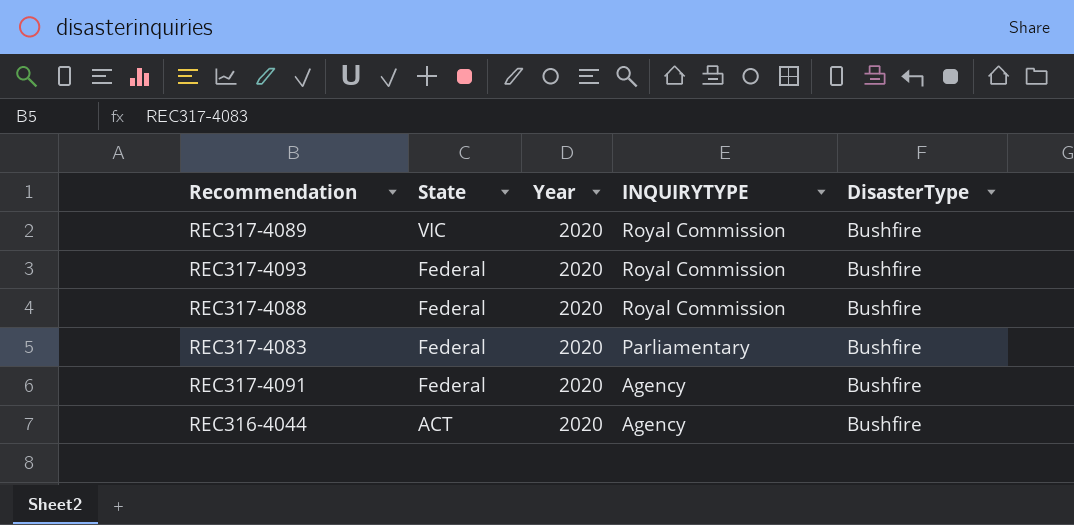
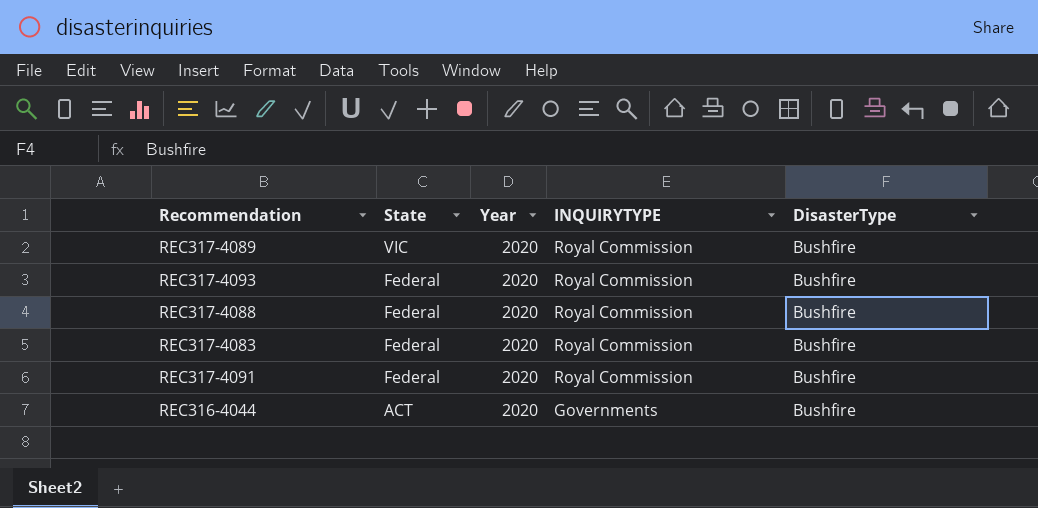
REC317-4083 | INQUIRYTYPE: Parliamentary -> Royal Commission
REC317-4091 | INQUIRYTYPE: Agency -> Royal Commission
REC316-4044 | INQUIRYTYPE: Agency -> Governments

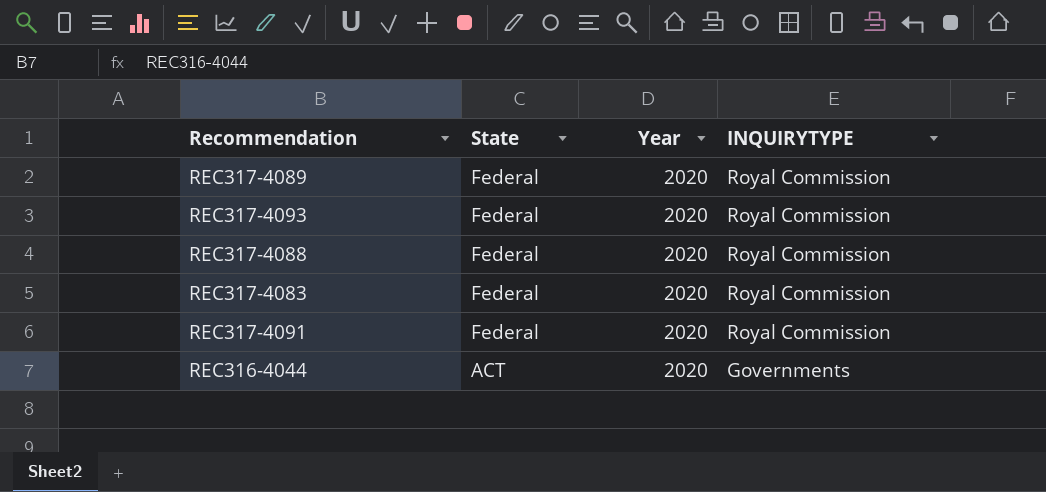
column DisasterType | position: 5 -> none
REC317-4089 | State: VIC -> Federal

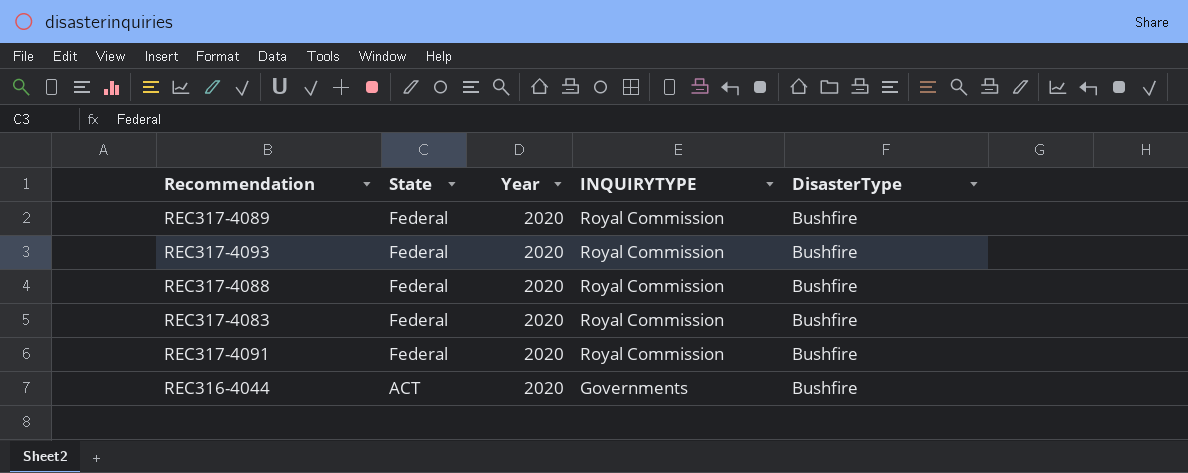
column DisasterType | position: none -> 5

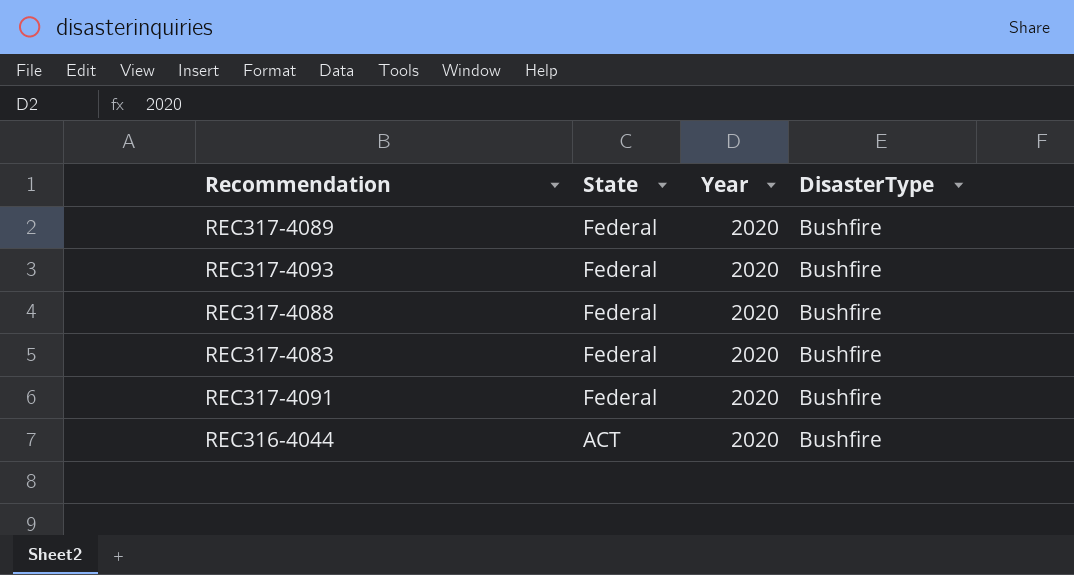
column INQUIRYTYPE | position: 4 -> none

